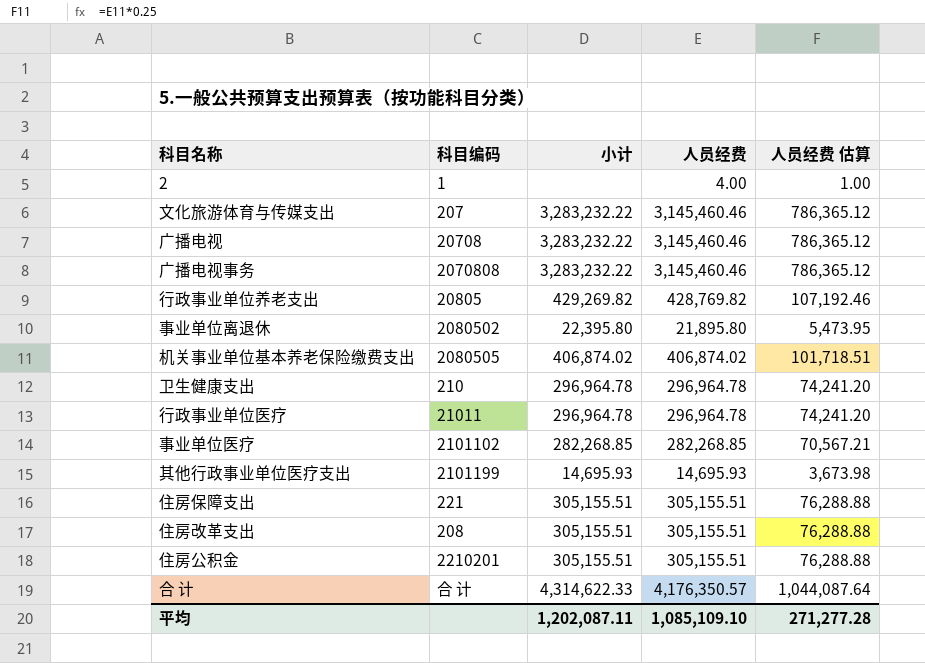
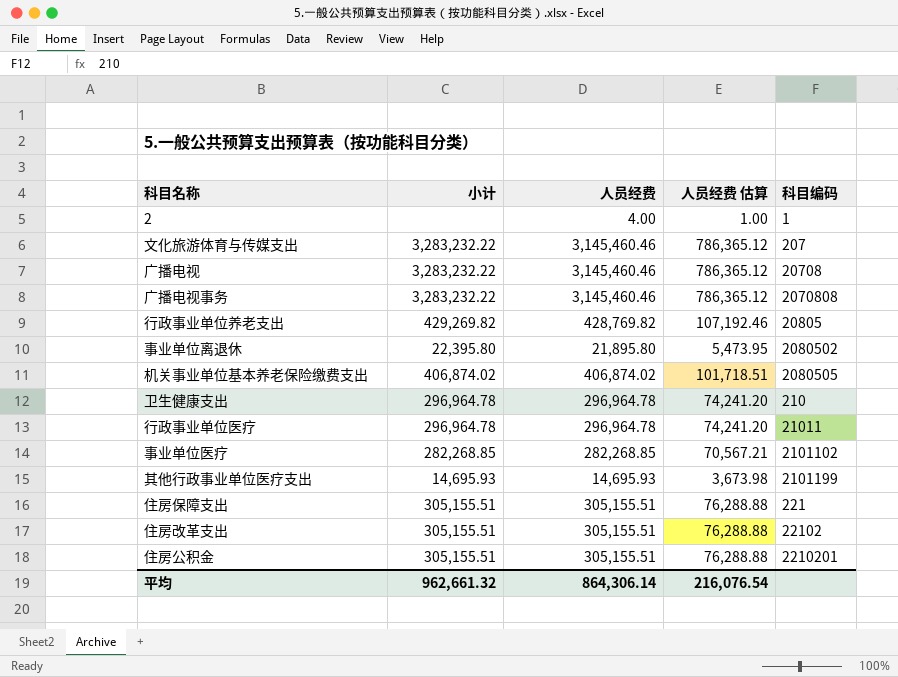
column 科目编码 | position: 2 -> 5
row 合 计: 合 计 | 4,314,622.33 | 4,176,350.57 | 1,044,087.64 -> none
住房改革支出 | 科目编码: 208 -> 22102
平均 | 小计: 1,202,087.11 -> 962,661.32
平均 | 人员经费: 1,085,109.10 -> 864,306.14
平均 | 人员经费 估算: 271,277.28 -> 216,076.54

